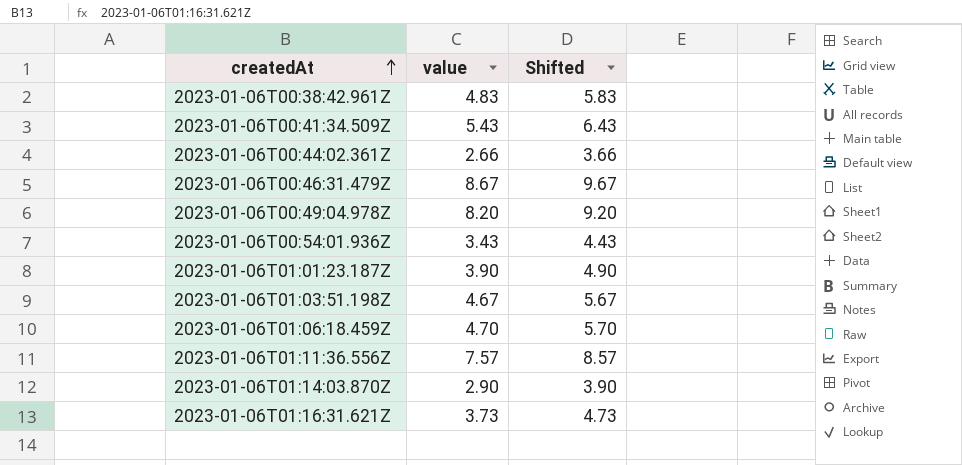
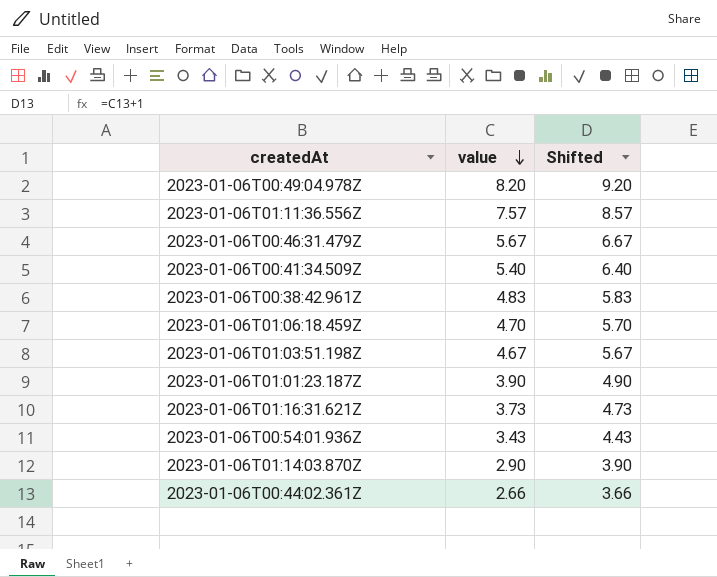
row order: createdAt ascending -> value descending
2023-01-06T00:46:31.479Z | value: 8.67 -> 5.67
2023-01-06T00:46:31.479Z | Shifted: 9.67 -> 6.67
2023-01-06T00:41:34.509Z | value: 5.43 -> 5.40
2023-01-06T00:41:34.509Z | Shifted: 6.43 -> 6.40

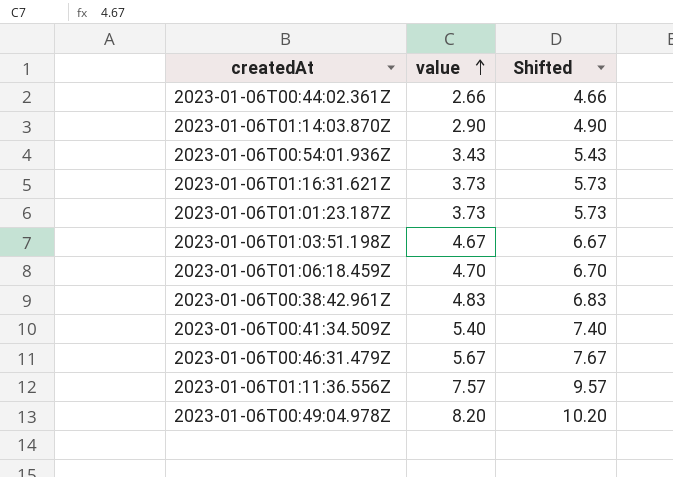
row order: value descending -> value ascending
column Shifted | formula: [value] + 1 -> [value] + 2
2023-01-06T01:01:23.187Z | value: 3.90 -> 3.73

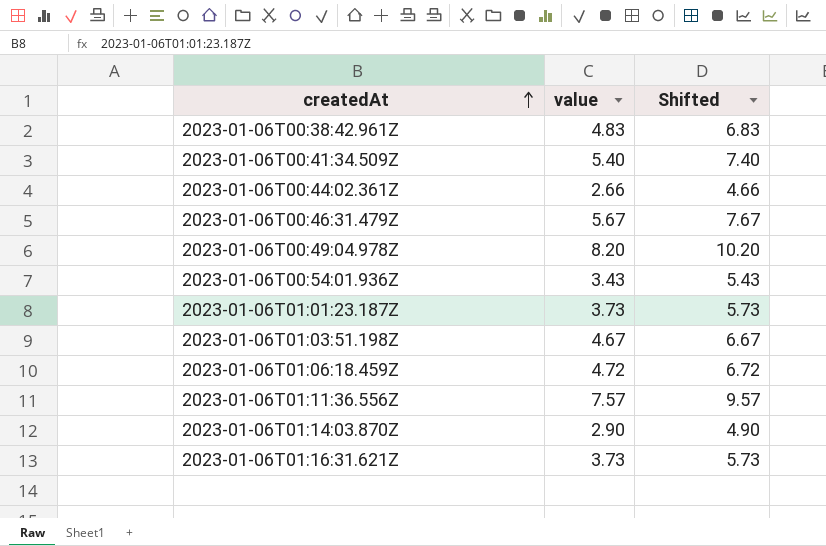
row order: value ascending -> createdAt ascending
2023-01-06T01:06:18.459Z | value: 4.70 -> 4.72
2023-01-06T01:06:18.459Z | Shifted: 6.70 -> 6.72

